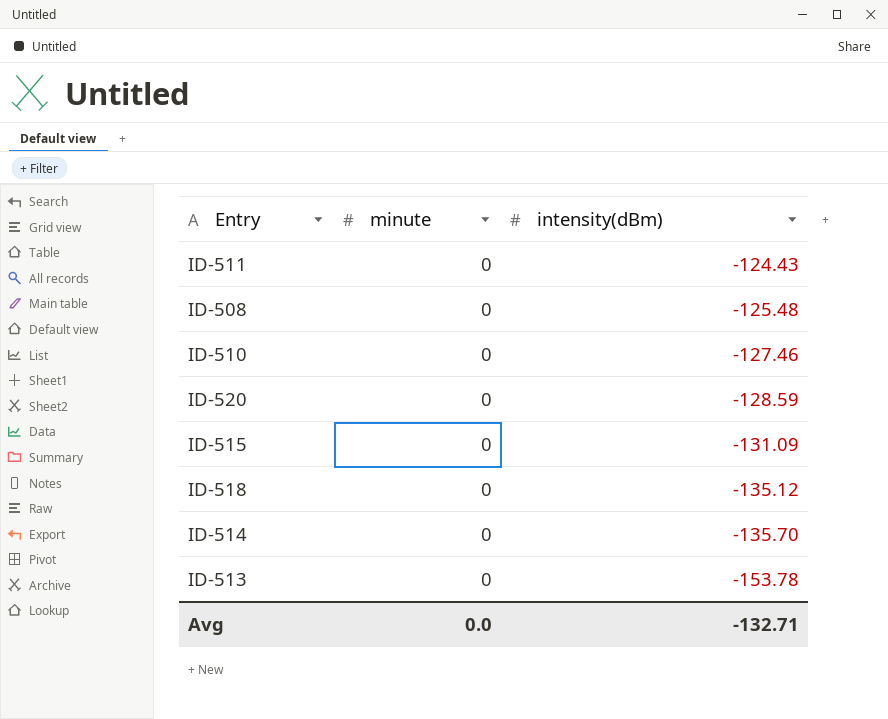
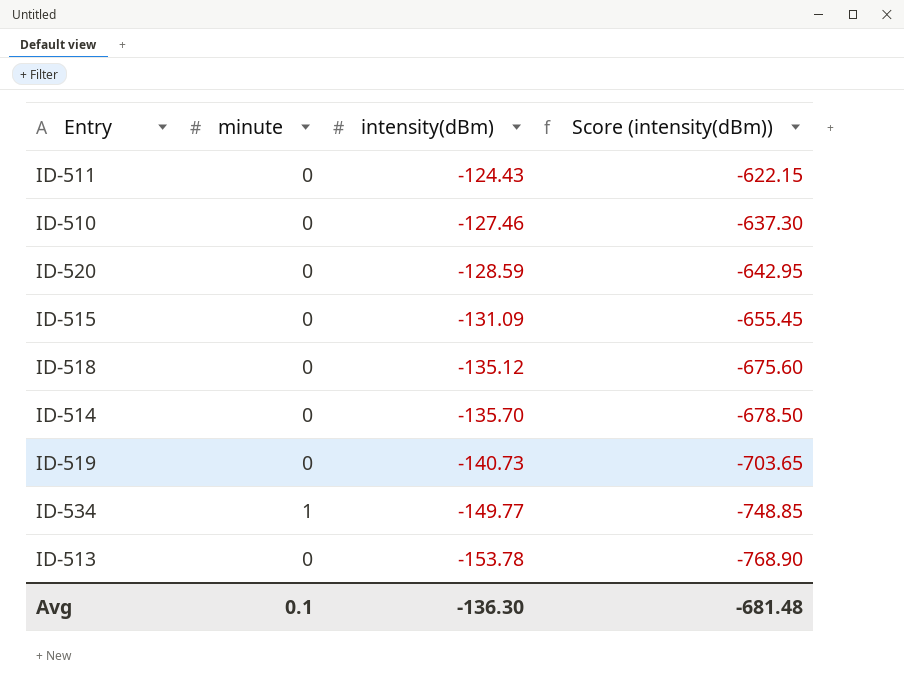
column Score (intensity(dBm)) | formula: none -> [intensity(dBm)] * 5
row ID-508: 0 | -125.48 -> none
row ID-519: none -> 0 | -140.73 | -703.65
row ID-534: none -> 1 | -149.77 | -748.85
Avg | minute: 0.0 -> 0.1
Avg | intensity(dBm): -132.71 -> -136.30

